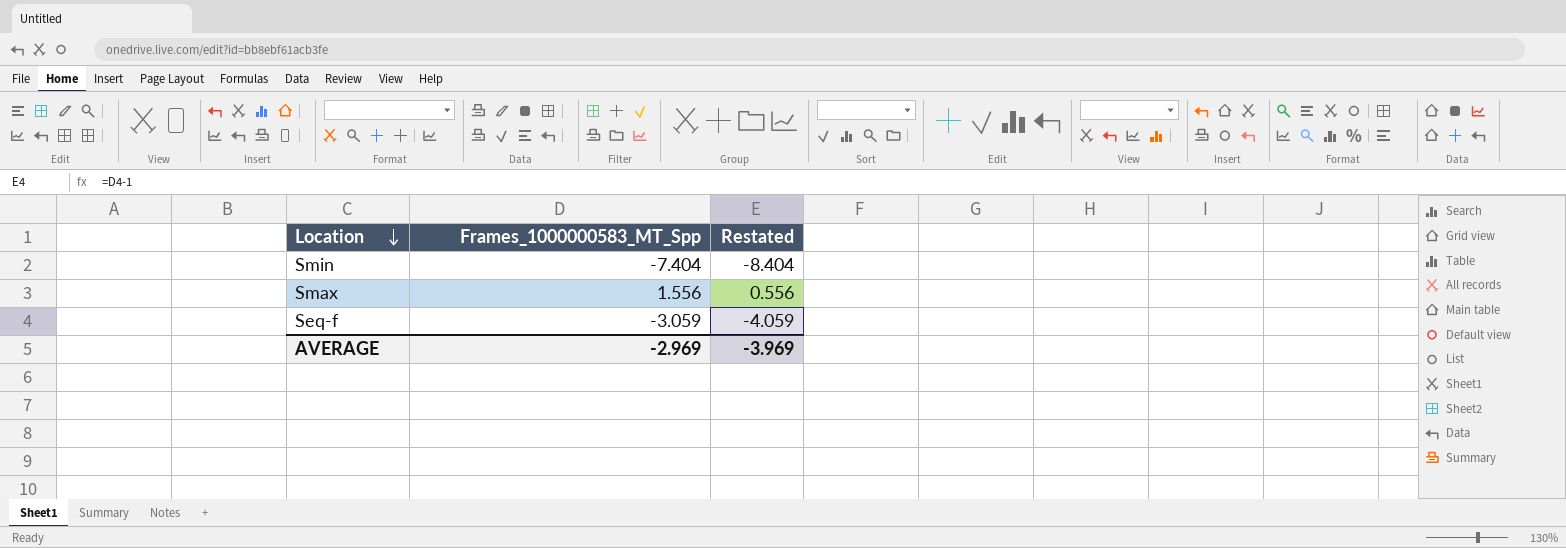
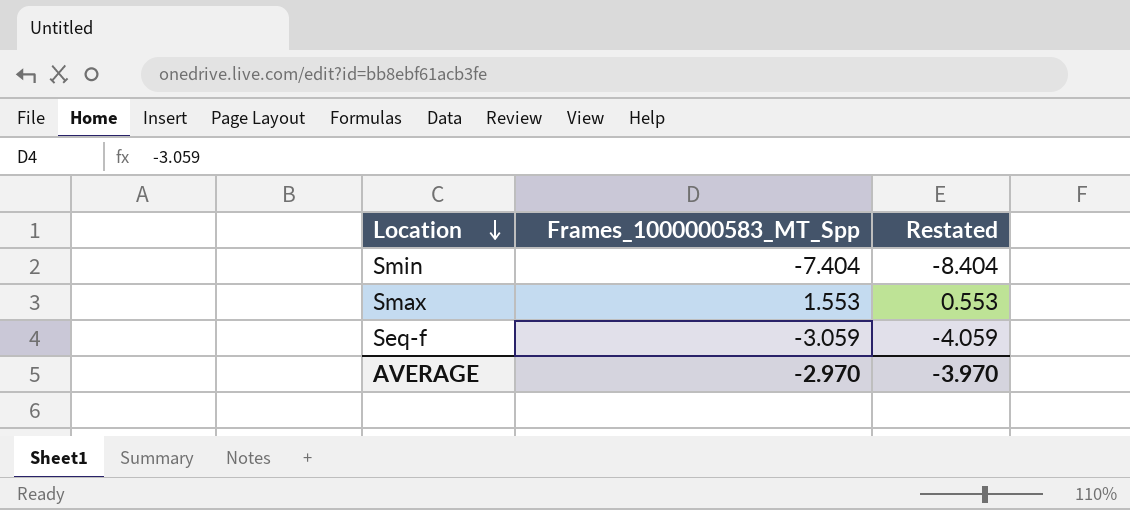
Smax | Frames_1000000583_MT_Spp: 1.556 -> 1.553
Smax | Restated: 0.556 -> 0.553
AVERAGE | Frames_1000000583_MT_Spp: -2.969 -> -2.970
AVERAGE | Restated: -3.969 -> -3.970

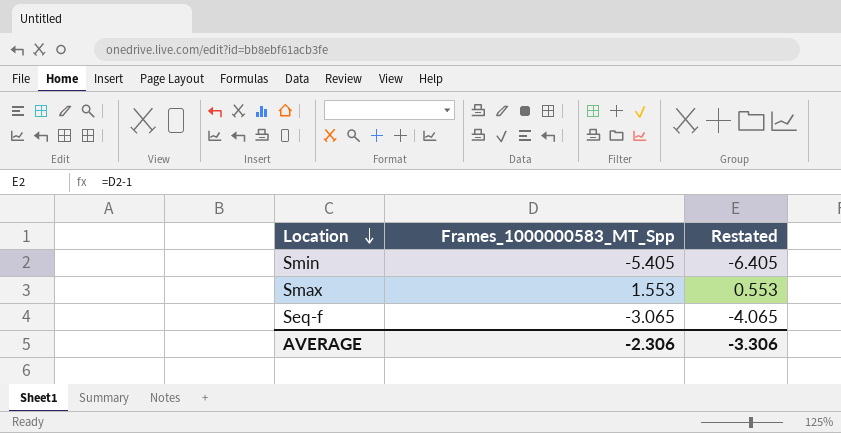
Smin | Frames_1000000583_MT_Spp: -7.404 -> -5.405
Smin | Restated: -8.404 -> -6.405
Seq-f | Frames_1000000583_MT_Spp: -3.059 -> -3.065
Seq-f | Restated: -4.059 -> -4.065
AVERAGE | Frames_1000000583_MT_Spp: -2.970 -> -2.306
AVERAGE | Restated: -3.970 -> -3.306

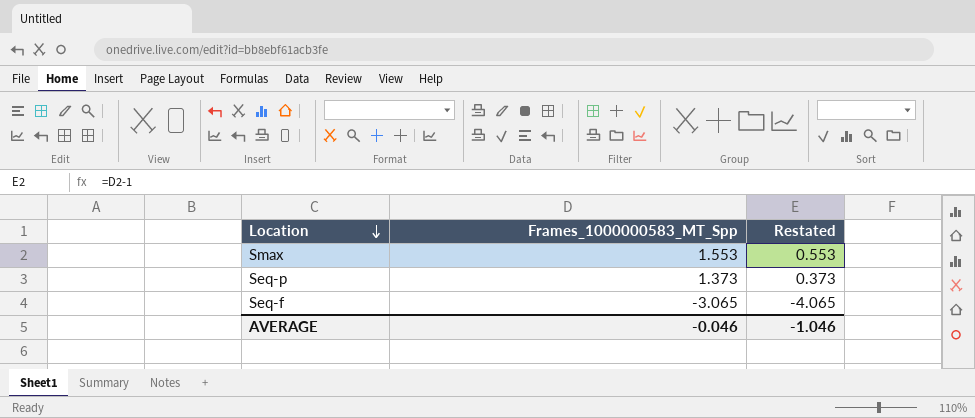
row Smin: -5.405 | -6.405 -> none
row Seq-p: none -> 1.373 | 0.373
AVERAGE | Frames_1000000583_MT_Spp: -2.306 -> -0.046
AVERAGE | Restated: -3.306 -> -1.046

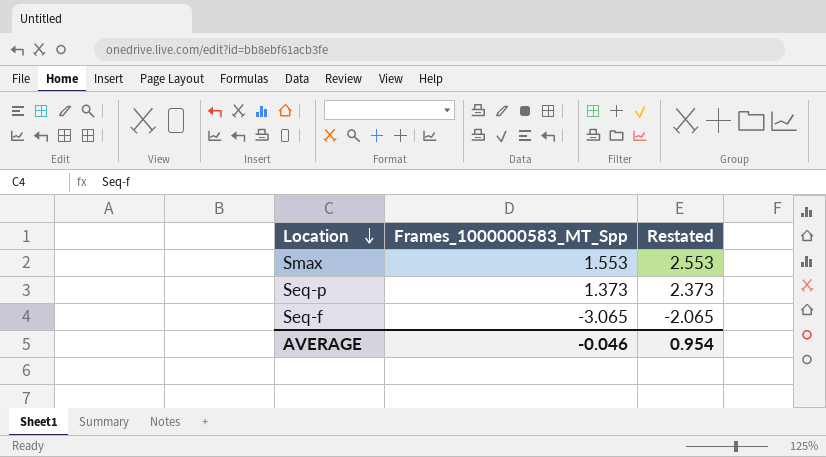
column Restated | formula: [Frames_1000000583_MT_Spp] - 1 -> [Frames_1000000583_MT_Spp] + 1
AVERAGE | Restated: -1.046 -> 0.954

